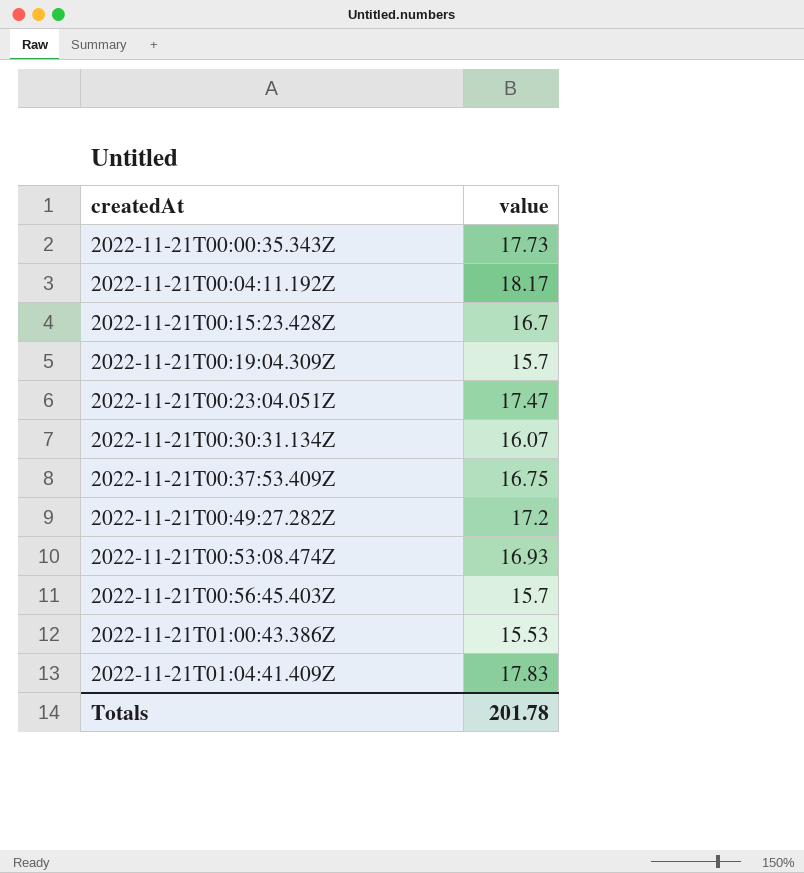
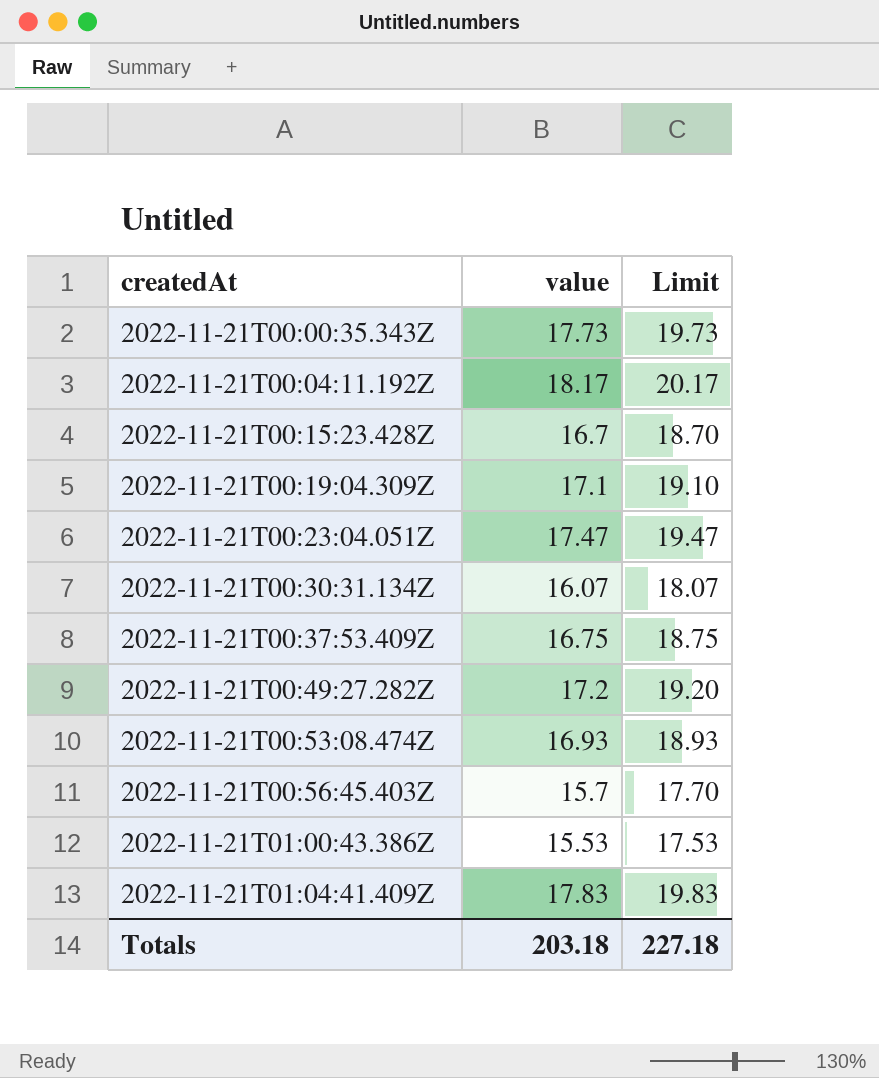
column Limit | formula: none -> [value] + 2
2022-11-21T00:19:04.309Z | value: 15.7 -> 17.1
Totals | value: 201.78 -> 203.18

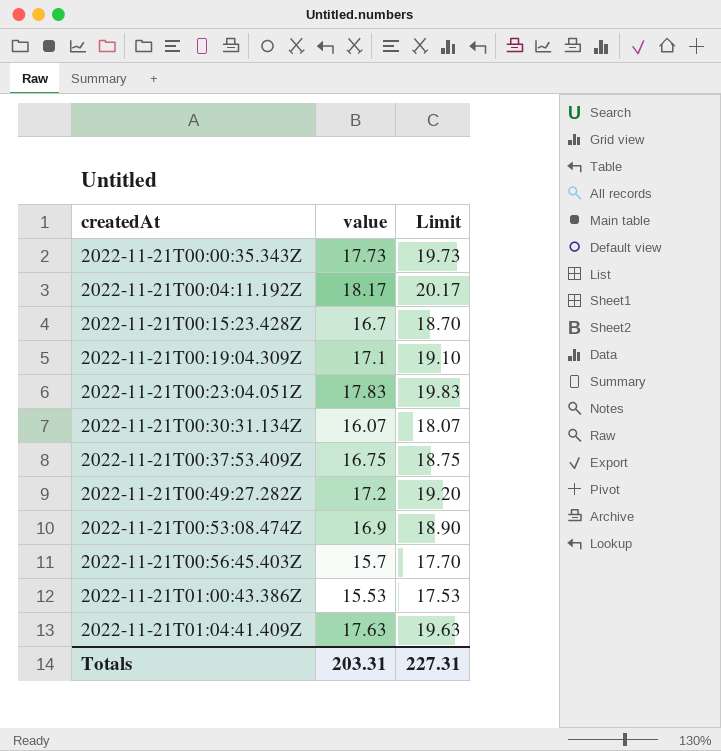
2022-11-21T00:23:04.051Z | value: 17.47 -> 17.83
2022-11-21T00:23:04.051Z | Limit: 19.47 -> 19.83
2022-11-21T00:53:08.474Z | value: 16.93 -> 16.9
2022-11-21T00:53:08.474Z | Limit: 18.93 -> 18.90
2022-11-21T01:04:41.409Z | value: 17.83 -> 17.63
2022-11-21T01:04:41.409Z | Limit: 19.83 -> 19.63
Totals | value: 203.18 -> 203.31
Totals | Limit: 227.18 -> 227.31

